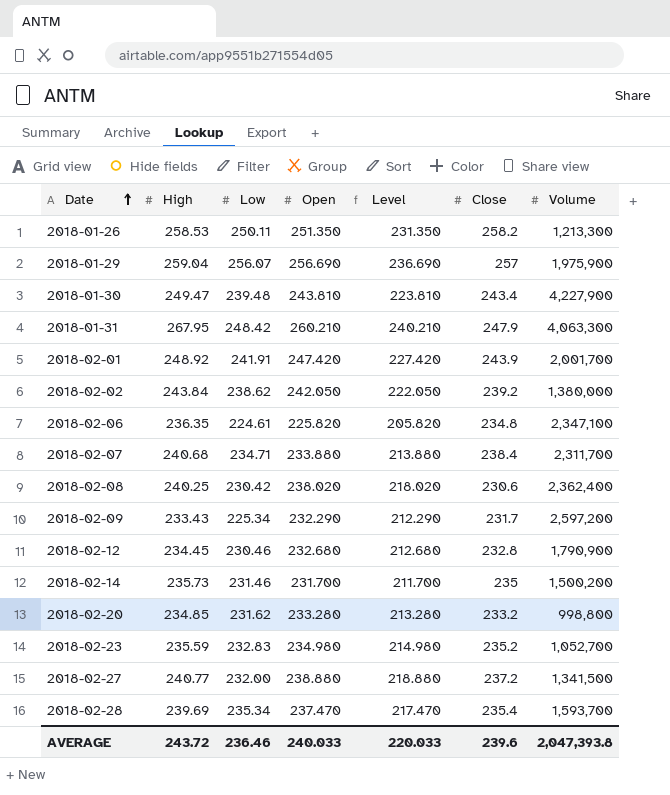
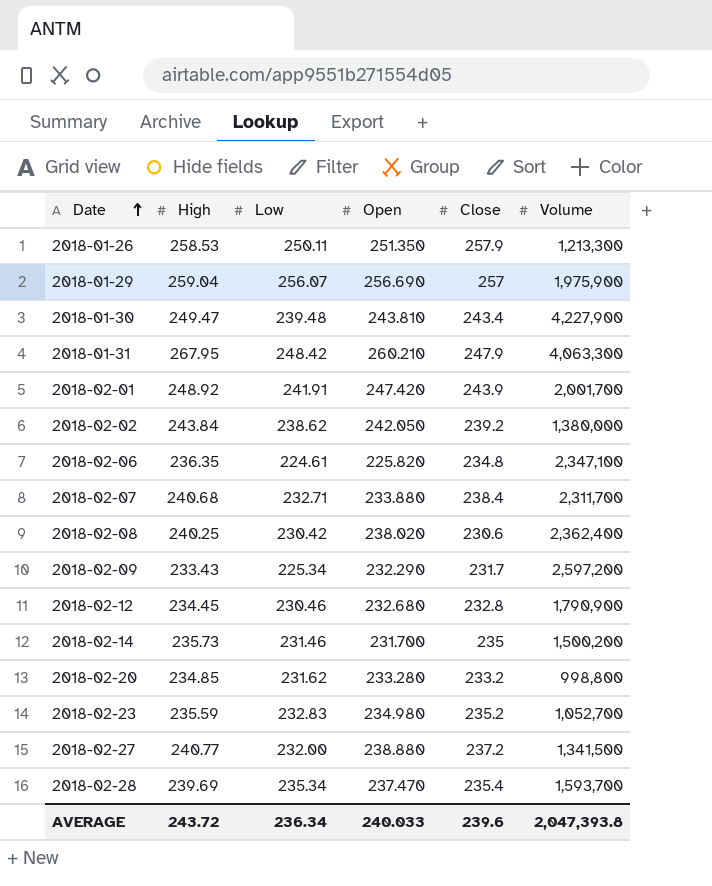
column Level | formula: [Open] - 20 -> none
2018-01-26 | Close: 258.2 -> 257.9
2018-02-07 | Low: 234.71 -> 232.71
AVERAGE | Low: 236.46 -> 236.34

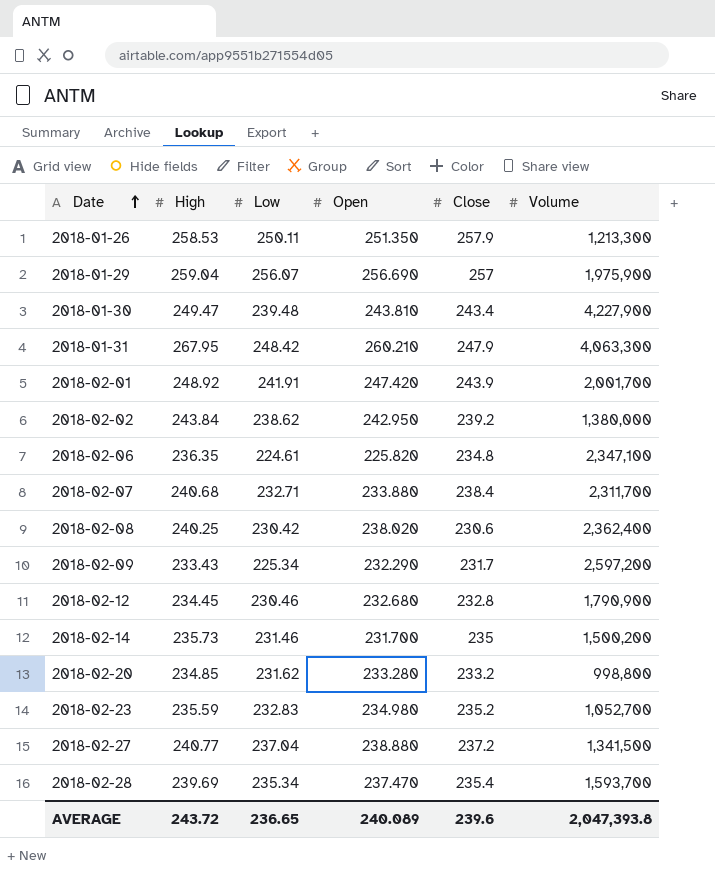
2018-02-02 | Open: 242.050 -> 242.950
2018-02-27 | Low: 232.00 -> 237.04
AVERAGE | Low: 236.34 -> 236.65
AVERAGE | Open: 240.033 -> 240.089

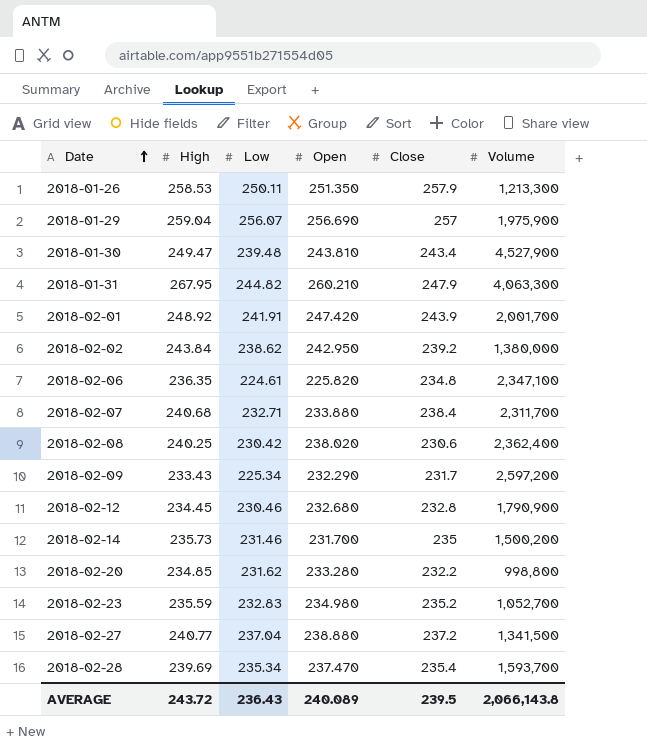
2018-01-30 | Volume: 4,227,900 -> 4,527,900
2018-01-31 | Low: 248.42 -> 244.82
2018-02-20 | Close: 233.2 -> 232.2
AVERAGE | Low: 236.65 -> 236.43
AVERAGE | Close: 239.6 -> 239.5
AVERAGE | Volume: 2,047,393.8 -> 2,066,143.8

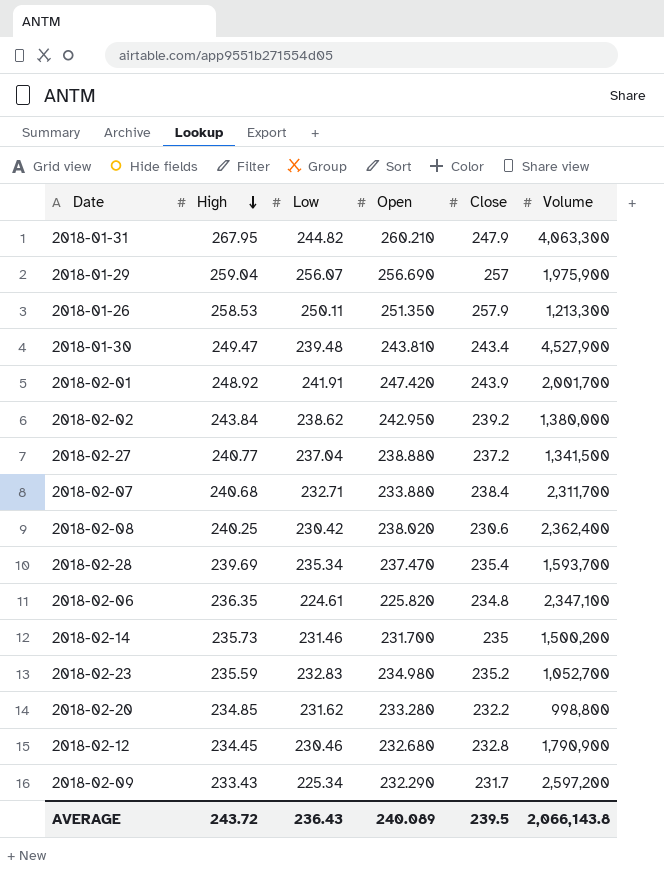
row order: Date ascending -> High descending

